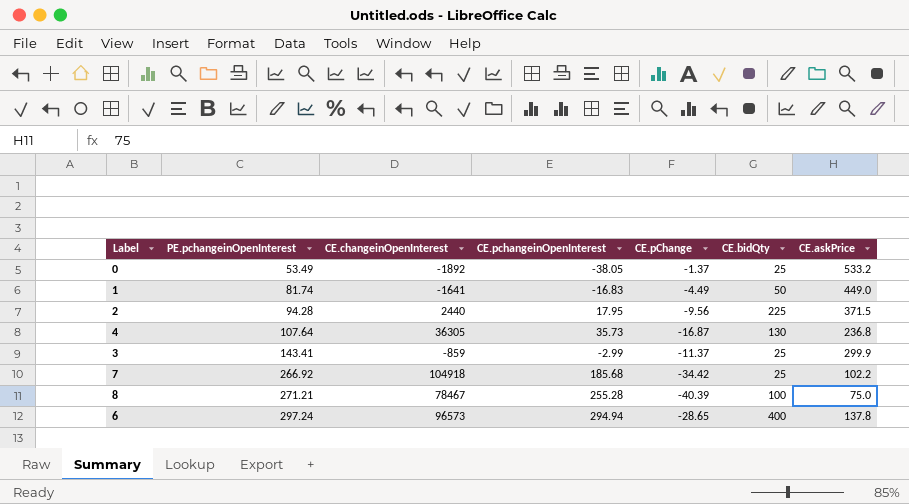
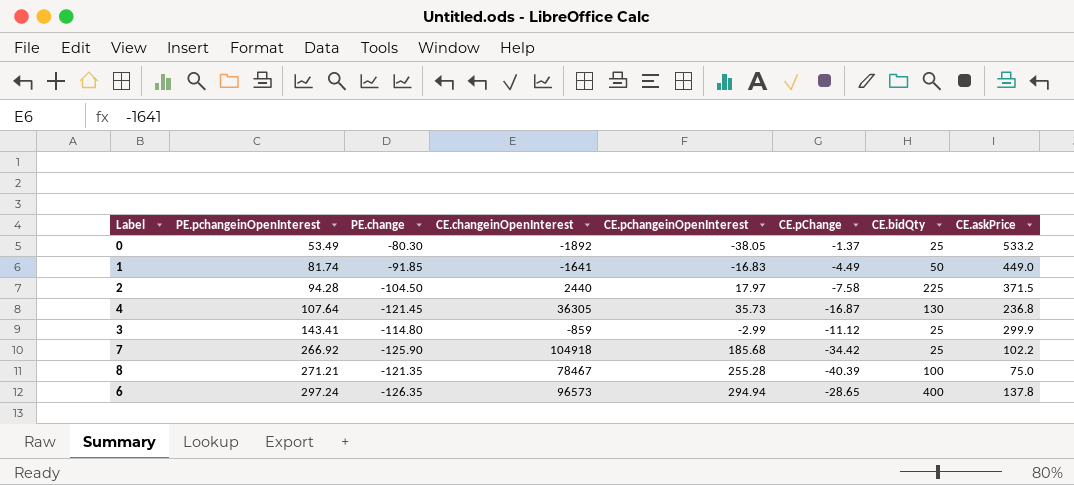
column PE.change | position: none -> 3
2 | CE.pchangeinOpenInterest: 17.95 -> 17.97
2 | CE.pChange: -9.56 -> -7.58
3 | CE.pChange: -11.37 -> -11.12

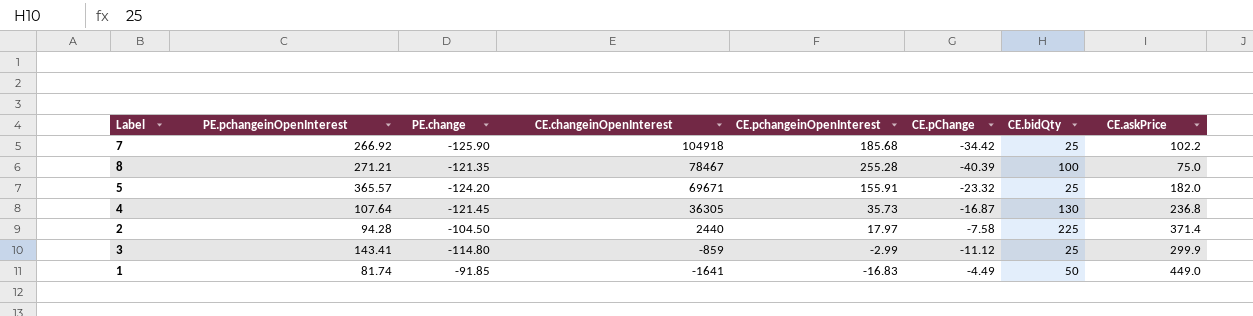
row order: PE.pchangeinOpenInterest ascending -> CE.changeinOpenInterest descending
row 0: 53.49 | -80.30 | -1892 | -38.05 | -1.37 | 25 | 533.2 -> none
row 6: 297.24 | -126.35 | 96573 | 294.94 | -28.65 | 400 | 137.8 -> none
row 5: none -> 365.57 | -124.20 | 69671 | 155.91 | -23.32 | 25 | 182.0
2 | CE.askPrice: 371.5 -> 371.4

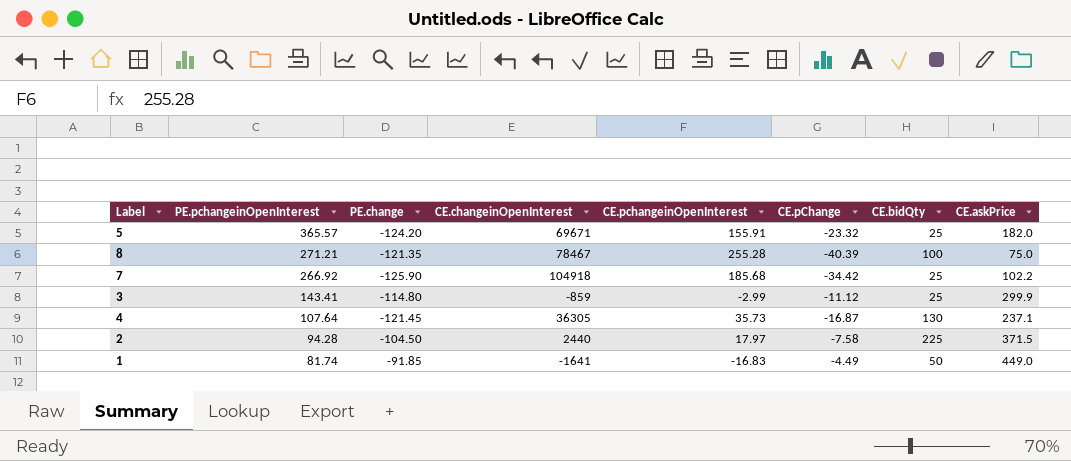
row order: CE.changeinOpenInterest descending -> PE.pchangeinOpenInterest descending
4 | CE.askPrice: 236.8 -> 237.1
2 | CE.askPrice: 371.4 -> 371.5

